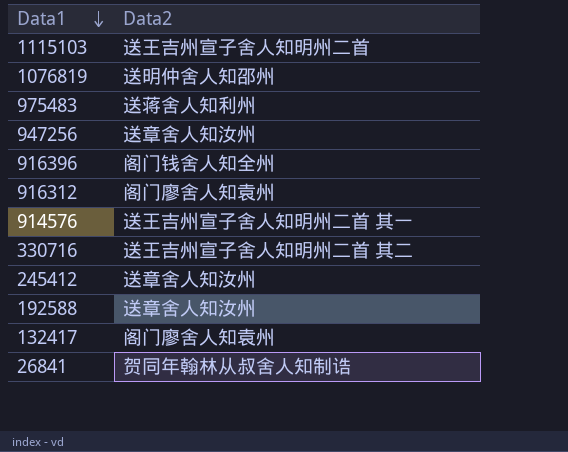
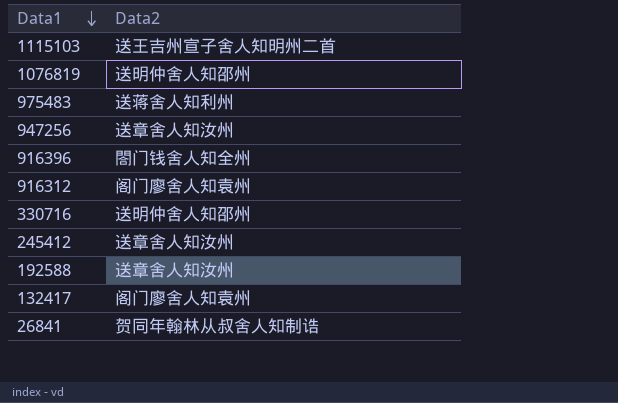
row 914576: 送王吉州宣子舍人知明州二首 其一 -> none
916396 | Data2: 阁门钱舍人知全州 -> 閤门钱舍人知全州
330716 | Data2: 送王吉州宣子舍人知明州二首 其二 -> 送明仲舍人知邵州

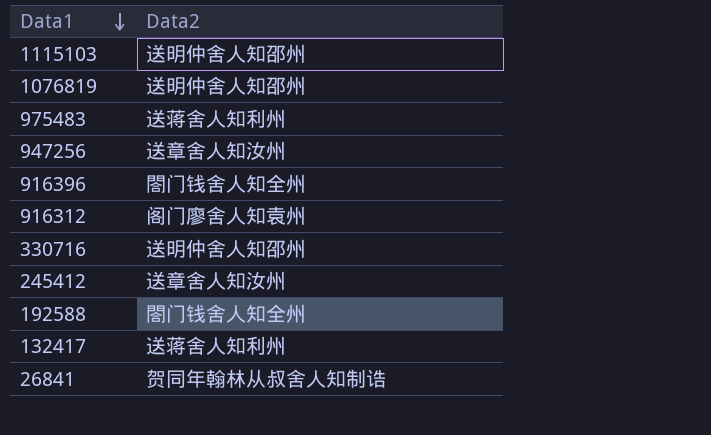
1115103 | Data2: 送王吉州宣子舍人知明州二首 -> 送明仲舍人知邵州
192588 | Data2: 送章舍人知汝州 -> 閤门钱舍人知全州
132417 | Data2: 阁门廖舍人知袁州 -> 送蒋舍人知利州

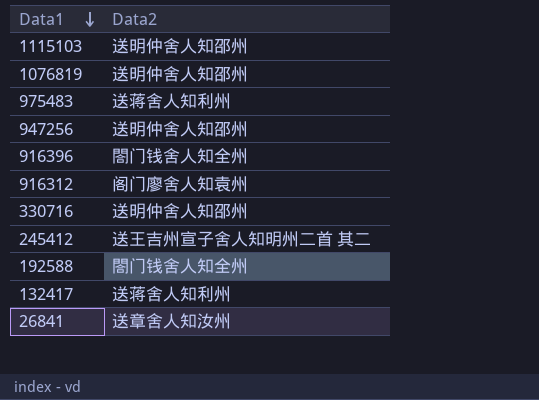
947256 | Data2: 送章舍人知汝州 -> 送明仲舍人知邵州
245412 | Data2: 送章舍人知汝州 -> 送王吉州宣子舍人知明州二首 其二
26841 | Data2: 贺同年翰林从叔舍人知制诰 -> 送章舍人知汝州

